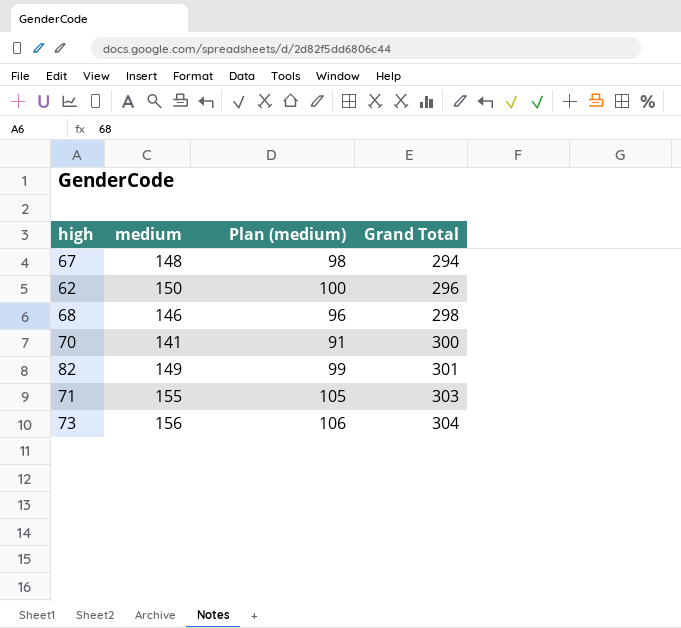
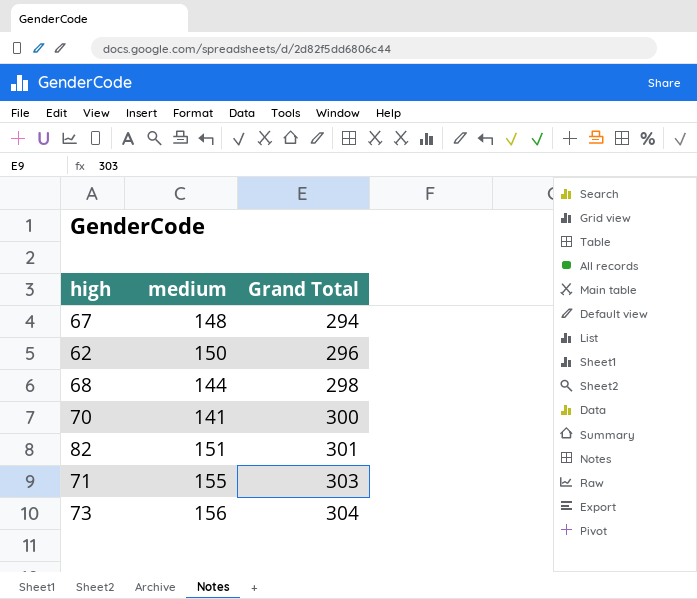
column Plan (medium) | formula: [medium] - 50 -> none
68 | medium: 146 -> 144
82 | medium: 149 -> 151

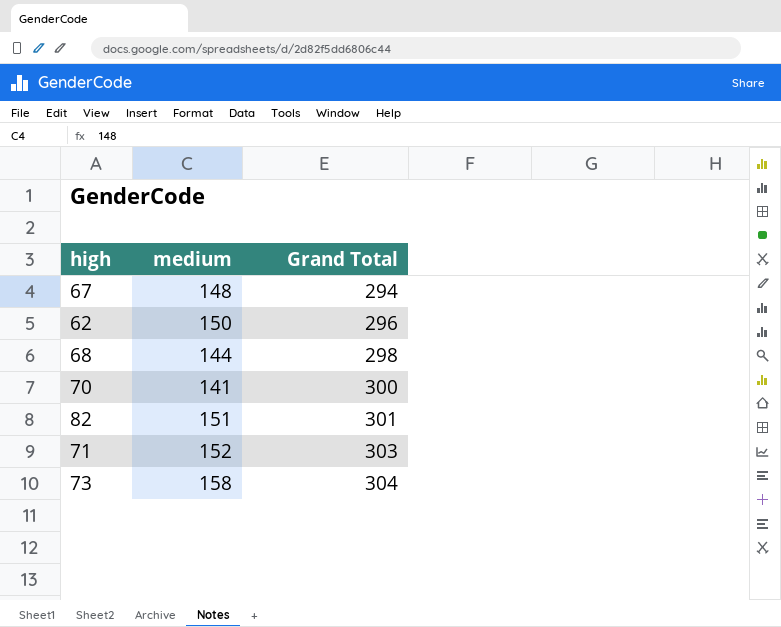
71 | medium: 155 -> 152
73 | medium: 156 -> 158

